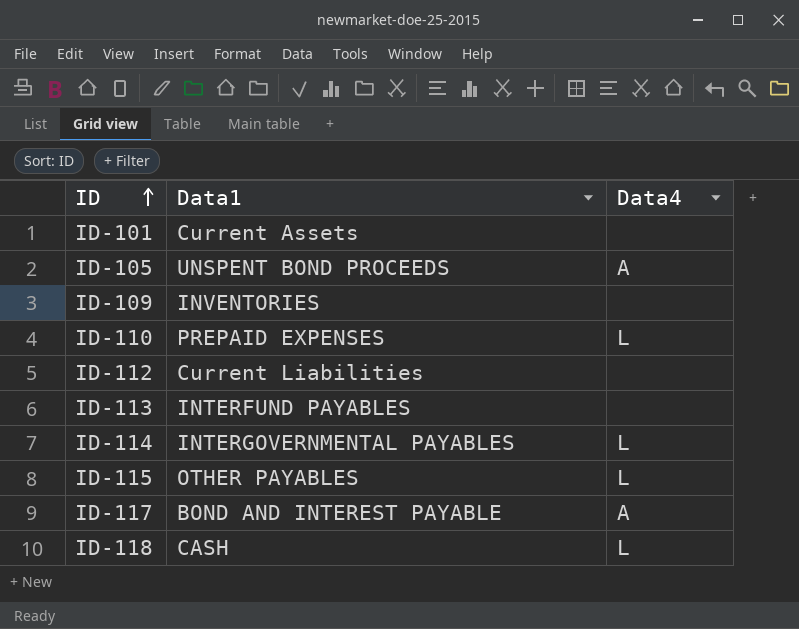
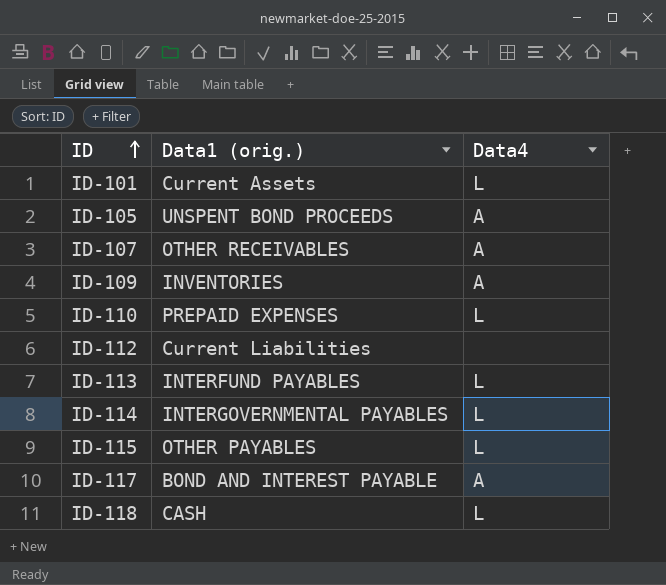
column name: Data1 -> Data1 (orig.)
ID-101 | Data4: none -> L
row ID-107: none -> OTHER RECEIVABLES | A
ID-109 | Data4: none -> A
ID-113 | Data4: none -> L

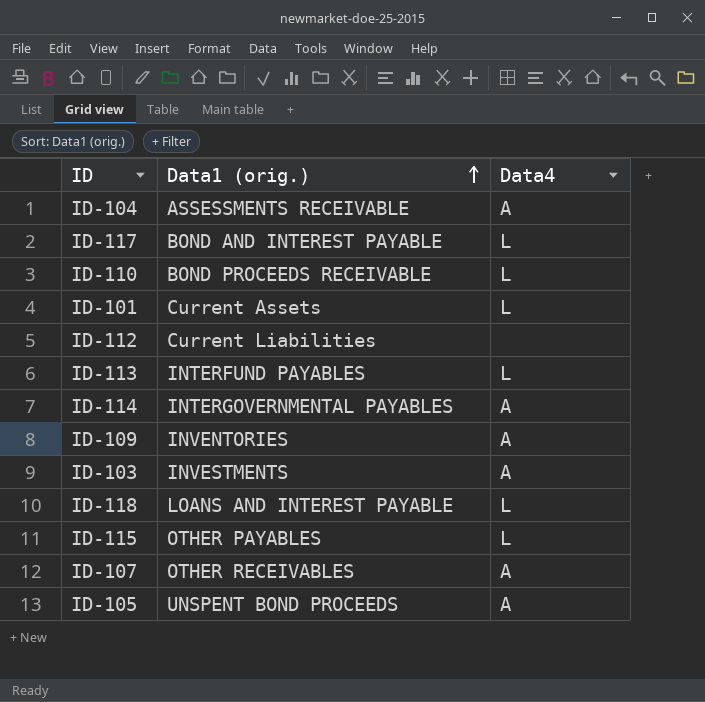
row order: ID ascending -> Data1 (orig.) ascending
row ID-104: none -> ASSESSMENTS RECEIVABLE | A
ID-117 | Data4: A -> L
ID-110 | Data1 (orig.): PREPAID EXPENSES -> BOND PROCEEDS RECEIVABLE
ID-114 | Data4: L -> A
row ID-103: none -> INVESTMENTS | A
ID-118 | Data1 (orig.): CASH -> LOANS AND INTEREST PAYABLE

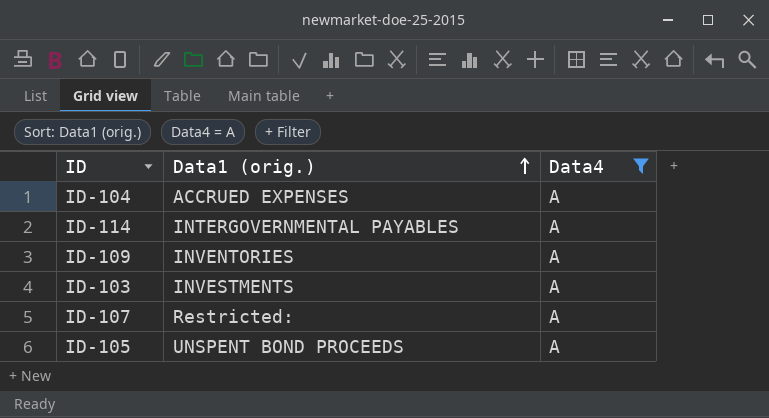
filter: none -> Data4 = A
ID-104 | Data1 (orig.): ASSESSMENTS RECEIVABLE -> ACCRUED EXPENSES
ID-107 | Data1 (orig.): OTHER RECEIVABLES -> Restricted:

